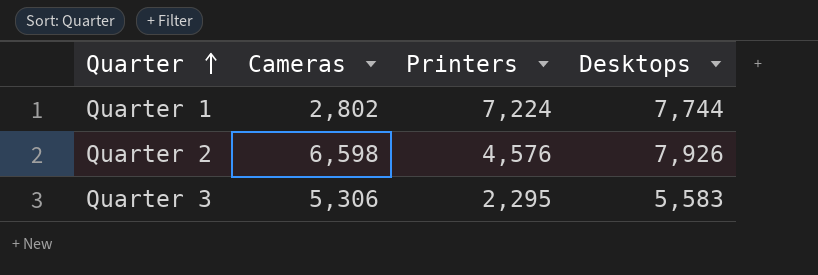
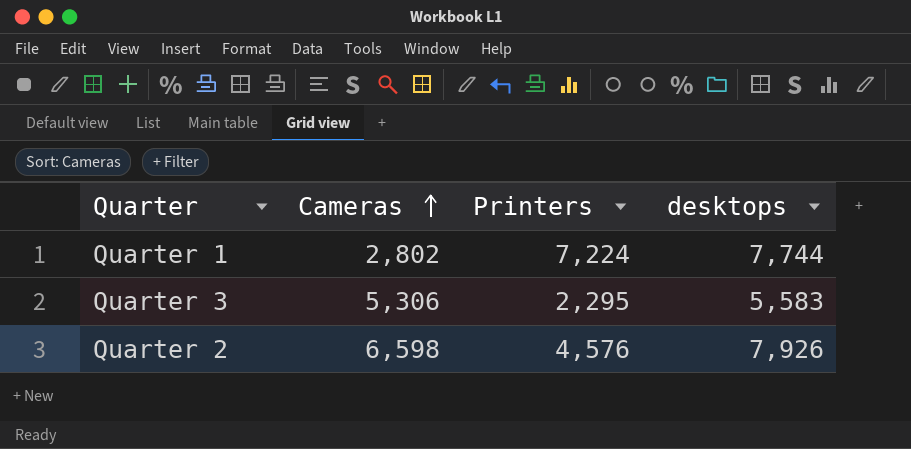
row order: Quarter ascending -> Cameras ascending
column name: Desktops -> desktops

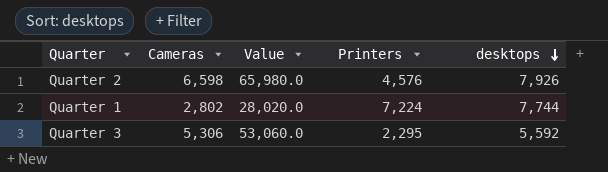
row order: Cameras ascending -> desktops descending
column Value | formula: none -> [Cameras] * 10
Quarter 3 | desktops: 5,583 -> 5,592

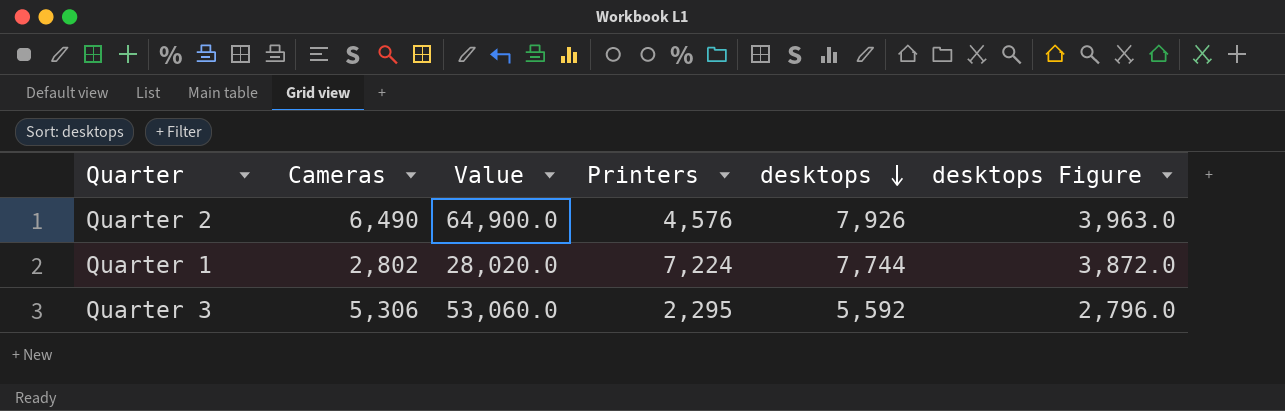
column desktops Figure | formula: none -> [desktops] * 0.5
Quarter 2 | Cameras: 6,598 -> 6,490
Quarter 2 | Value: 65,980.0 -> 64,900.0

